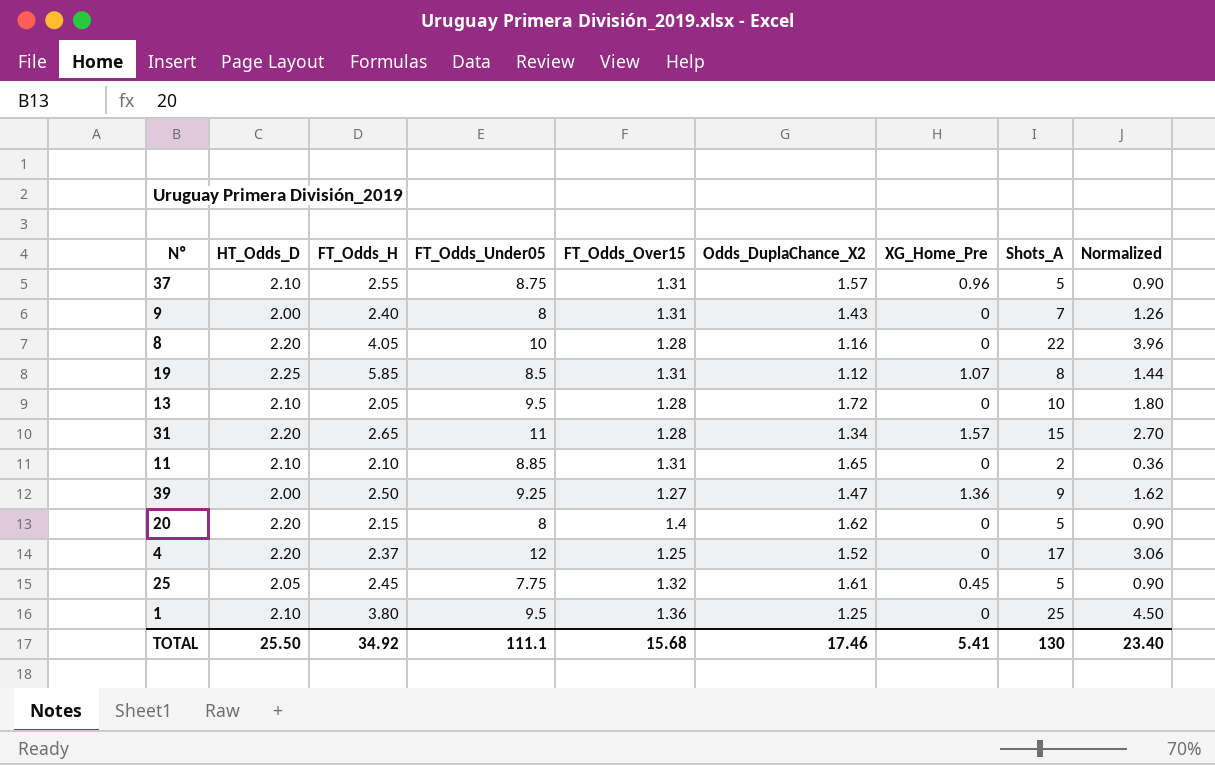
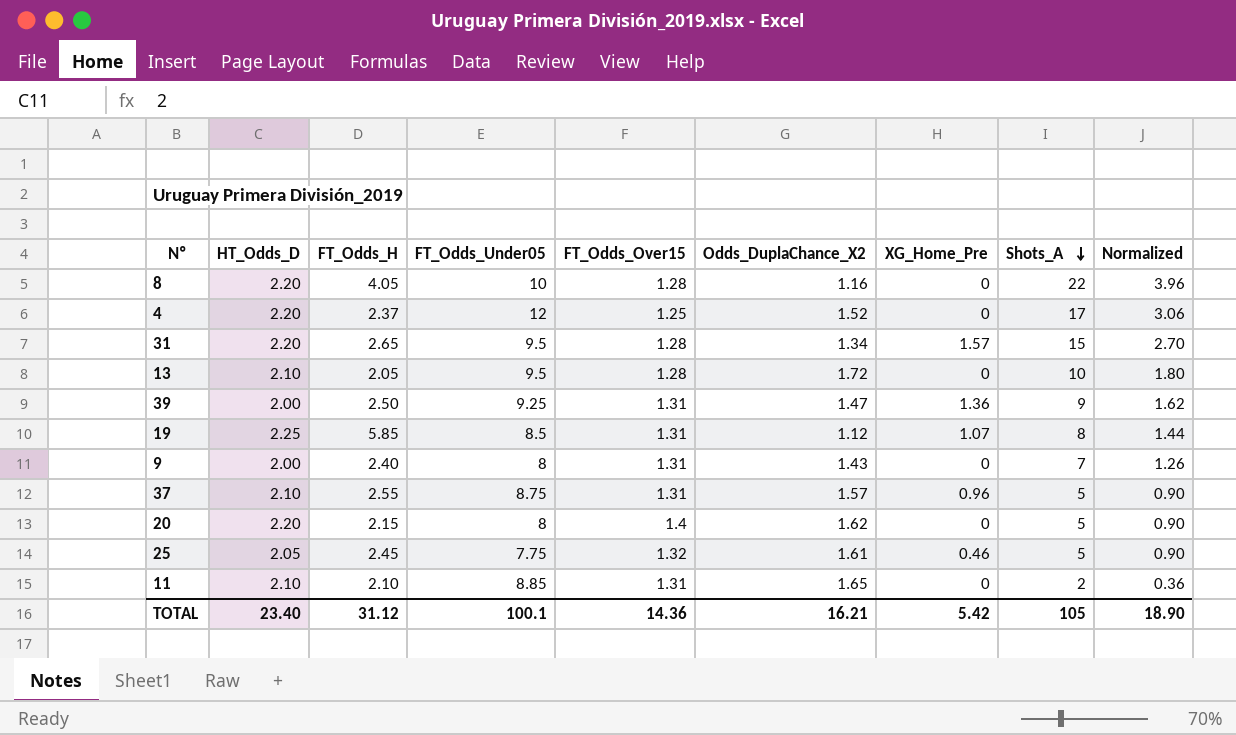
row order: none -> Shots_A descending
row 1: 2.10 | 3.80 | 9.5 | 1.36 | 1.25 | 0 | 25 | 4.50 -> none
31 | FT_Odds_Under05: 11 -> 9.5
39 | FT_Odds_Over15: 1.27 -> 1.31
25 | XG_Home_Pre: 0.45 -> 0.46
TOTAL | HT_Odds_D: 25.50 -> 23.40
TOTAL | FT_Odds_H: 34.92 -> 31.12
TOTAL | FT_Odds_Under05: 111.1 -> 100.1
TOTAL | FT_Odds_Over15: 15.68 -> 14.36
TOTAL | Odds_DuplaChance_X2: 17.46 -> 16.21
TOTAL | XG_Home_Pre: 5.41 -> 5.42
TOTAL | Shots_A: 130 -> 105
TOTAL | Normalized: 23.40 -> 18.90

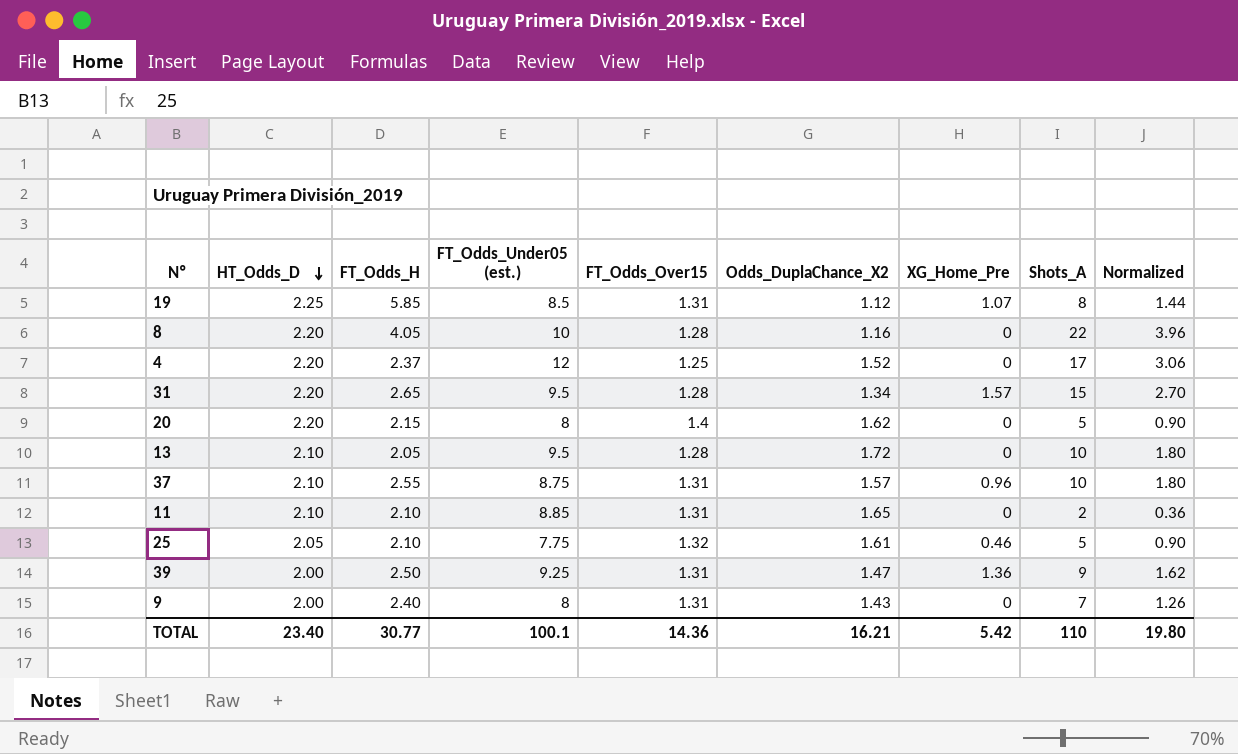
row order: Shots_A descending -> HT_Odds_D descending
column name: FT_Odds_Under05 -> FT_Odds_Under05 (est.)
37 | Shots_A: 5 -> 10
37 | Normalized: 0.90 -> 1.80
25 | FT_Odds_H: 2.45 -> 2.10
TOTAL | FT_Odds_H: 31.12 -> 30.77
TOTAL | Shots_A: 105 -> 110
TOTAL | Normalized: 18.90 -> 19.80

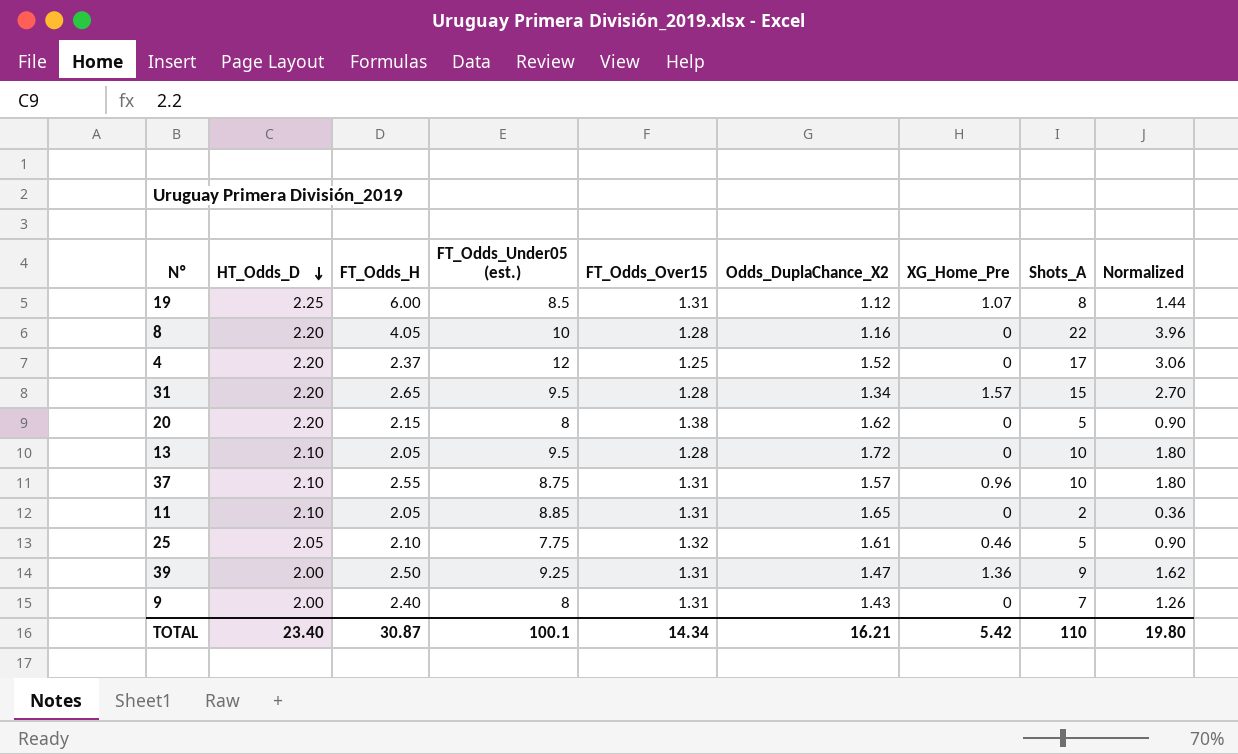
19 | FT_Odds_H: 5.85 -> 6.00
20 | FT_Odds_Over15: 1.4 -> 1.38
11 | FT_Odds_H: 2.10 -> 2.05
TOTAL | FT_Odds_H: 30.77 -> 30.87
TOTAL | FT_Odds_Over15: 14.36 -> 14.34

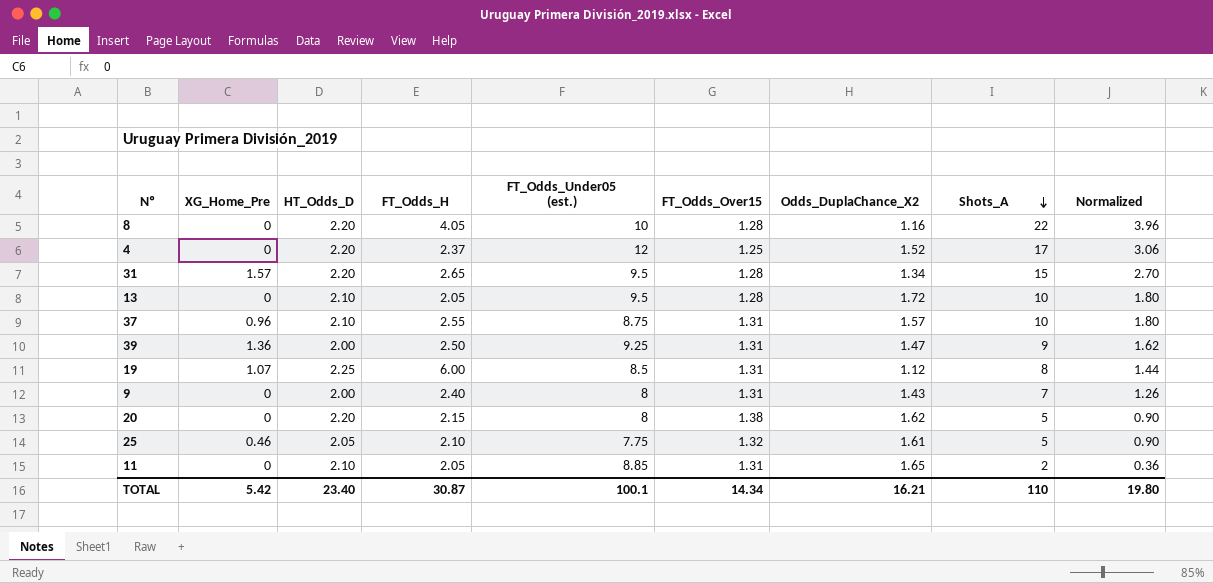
row order: HT_Odds_D descending -> Shots_A descending
column XG_Home_Pre | position: 7 -> 2

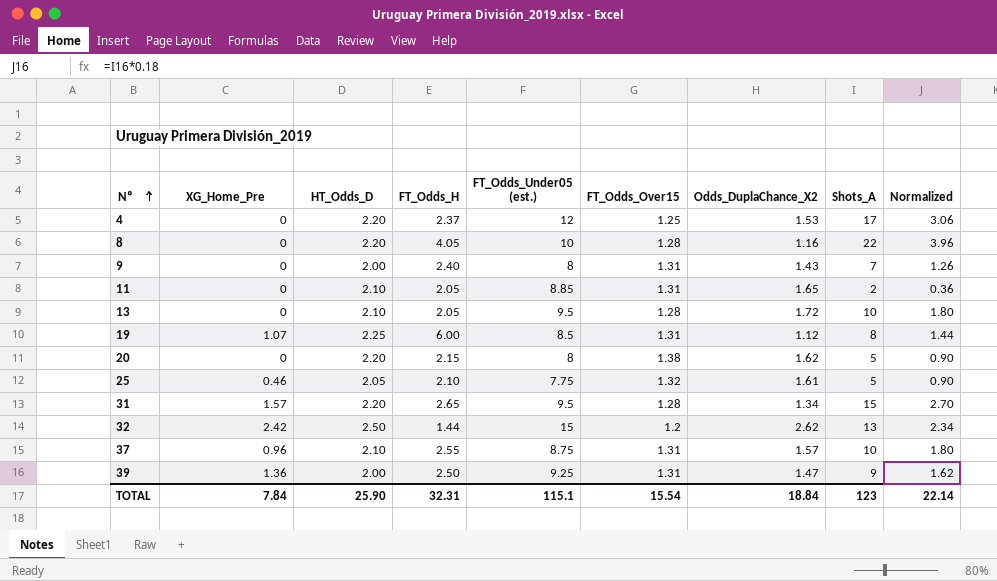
row order: Shots_A descending -> Nº ascending
4 | Odds_DuplaChance_X2: 1.52 -> 1.53
row 32: none -> 2.42 | 2.50 | 1.44 | 15 | 1.2 | 2.62 | 13 | 2.34
TOTAL | XG_Home_Pre: 5.42 -> 7.84
TOTAL | HT_Odds_D: 23.40 -> 25.90
TOTAL | FT_Odds_H: 30.87 -> 32.31
TOTAL | FT_Odds_Under05 (est.): 100.1 -> 115.1
TOTAL | FT_Odds_Over15: 14.34 -> 15.54
TOTAL | Odds_DuplaChance_X2: 16.21 -> 18.84
TOTAL | Shots_A: 110 -> 123
TOTAL | Normalized: 19.80 -> 22.14

